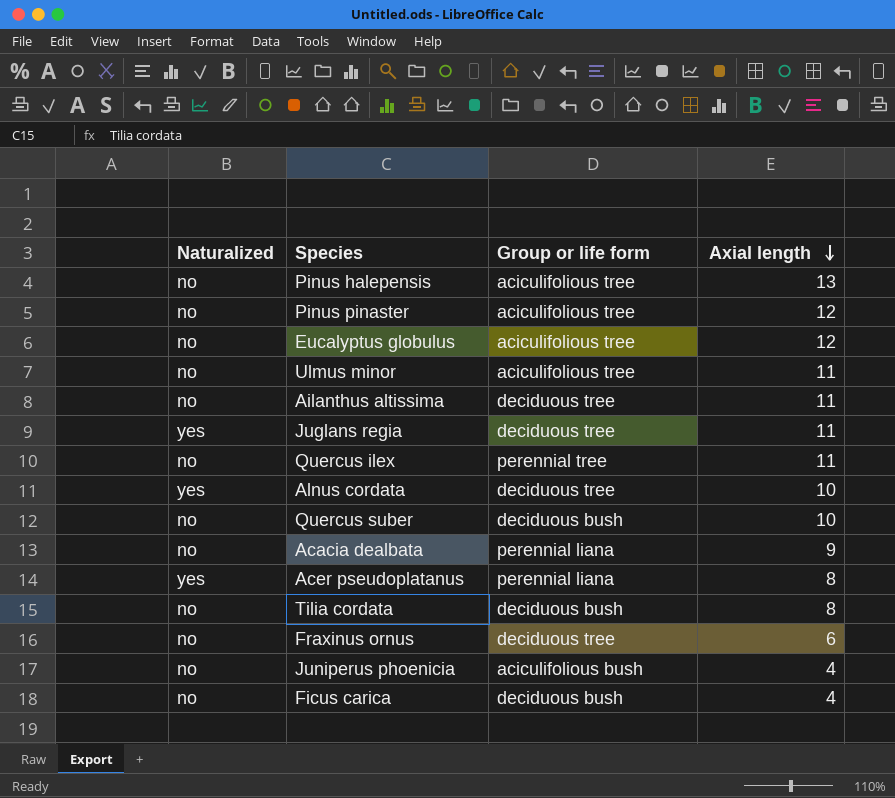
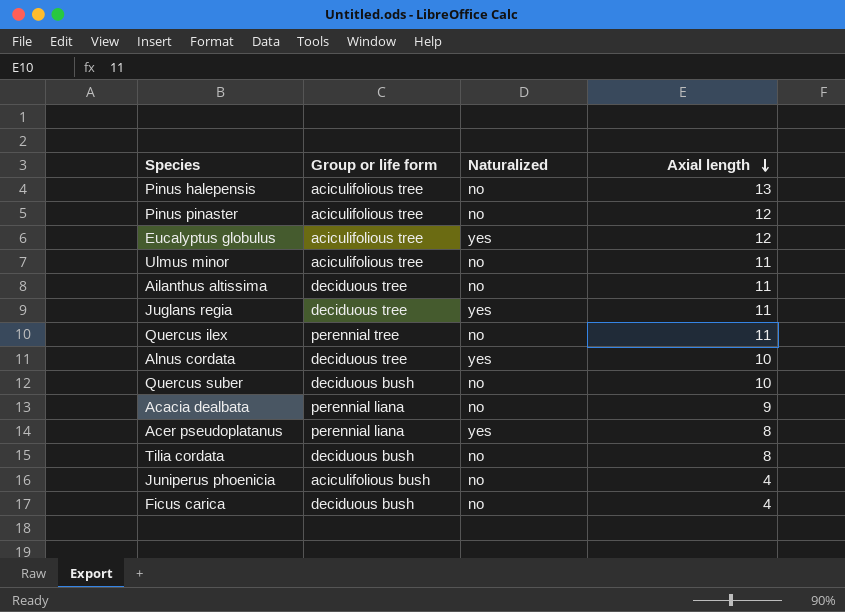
column Naturalized | position: 1 -> 3
row Fraxinus ornus: no | deciduous tree | 6 -> none
Eucalyptus globulus | Naturalized: no -> yes

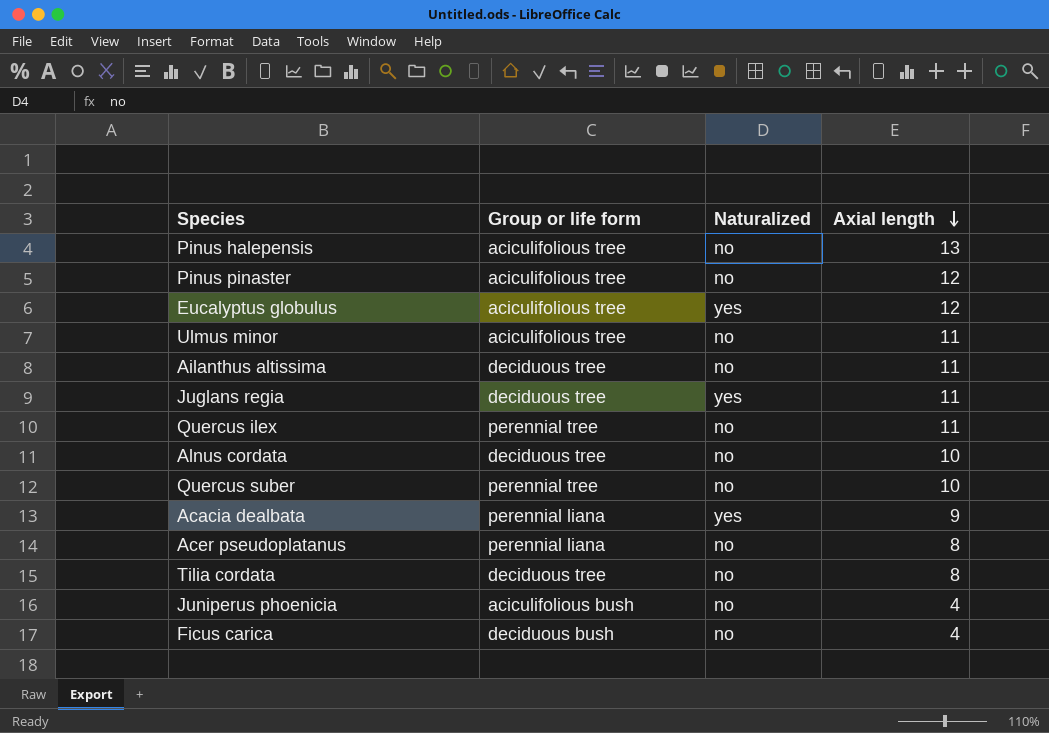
Alnus cordata | Naturalized: yes -> no
Quercus suber | Group or life form: deciduous bush -> perennial tree
Acacia dealbata | Naturalized: no -> yes
Acer pseudoplatanus | Naturalized: yes -> no
Tilia cordata | Group or life form: deciduous bush -> deciduous tree

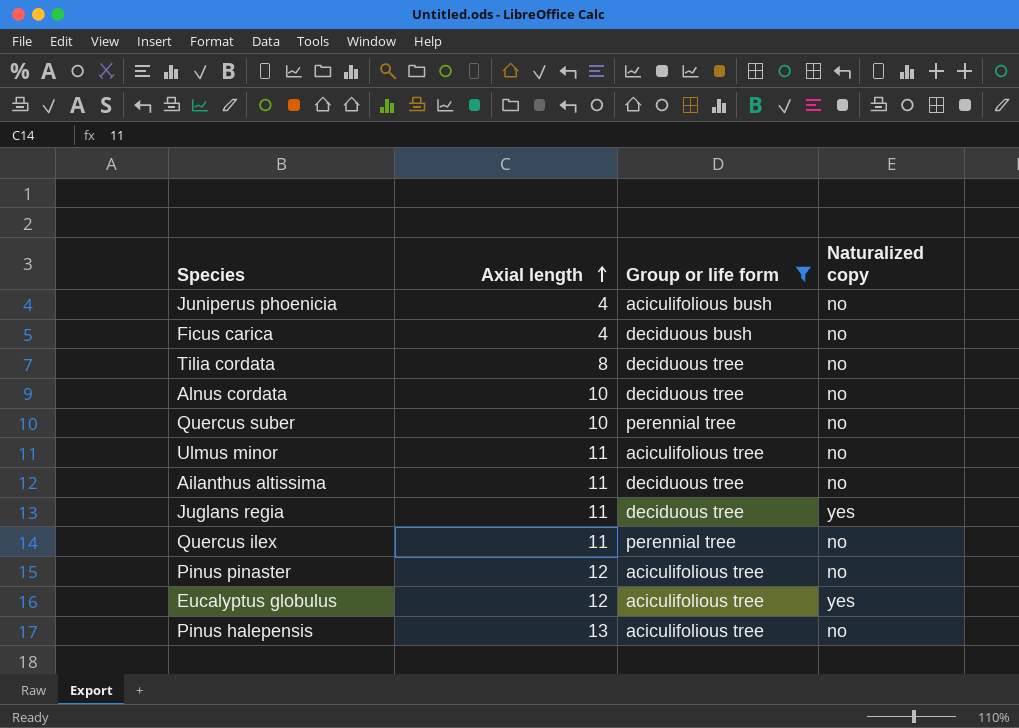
filter: none -> Group or life form != perennial liana
row order: Axial length descending -> Axial length ascending
column Axial length | position: 4 -> 2
column name: Naturalized -> Naturalized copy

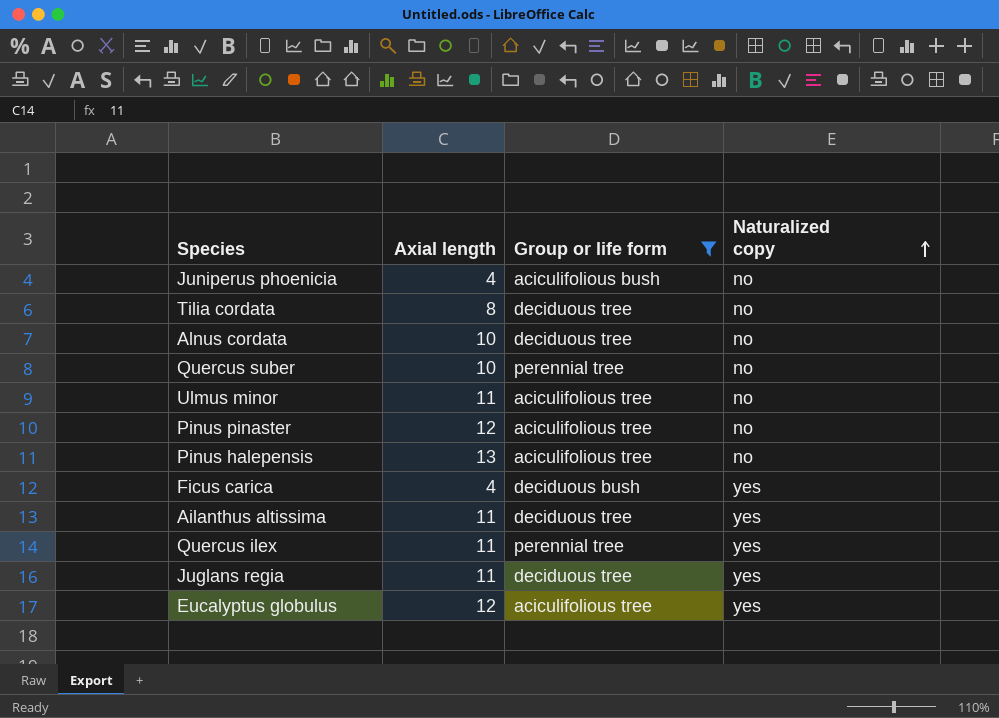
row order: Axial length ascending -> Naturalized copy ascending
Ficus carica | Naturalized copy: no -> yes
Ailanthus altissima | Naturalized copy: no -> yes
Quercus ilex | Naturalized copy: no -> yes

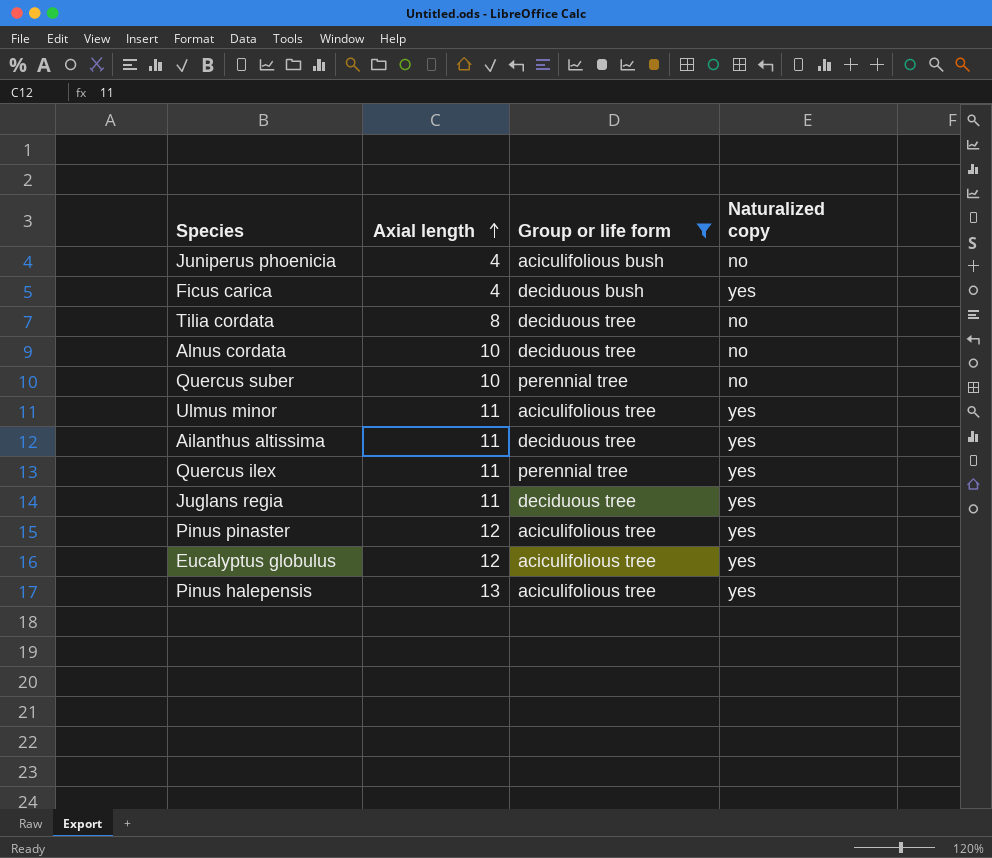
row order: Naturalized copy ascending -> Axial length ascending
Ulmus minor | Naturalized copy: no -> yes
Pinus pinaster | Naturalized copy: no -> yes
Pinus halepensis | Naturalized copy: no -> yes

